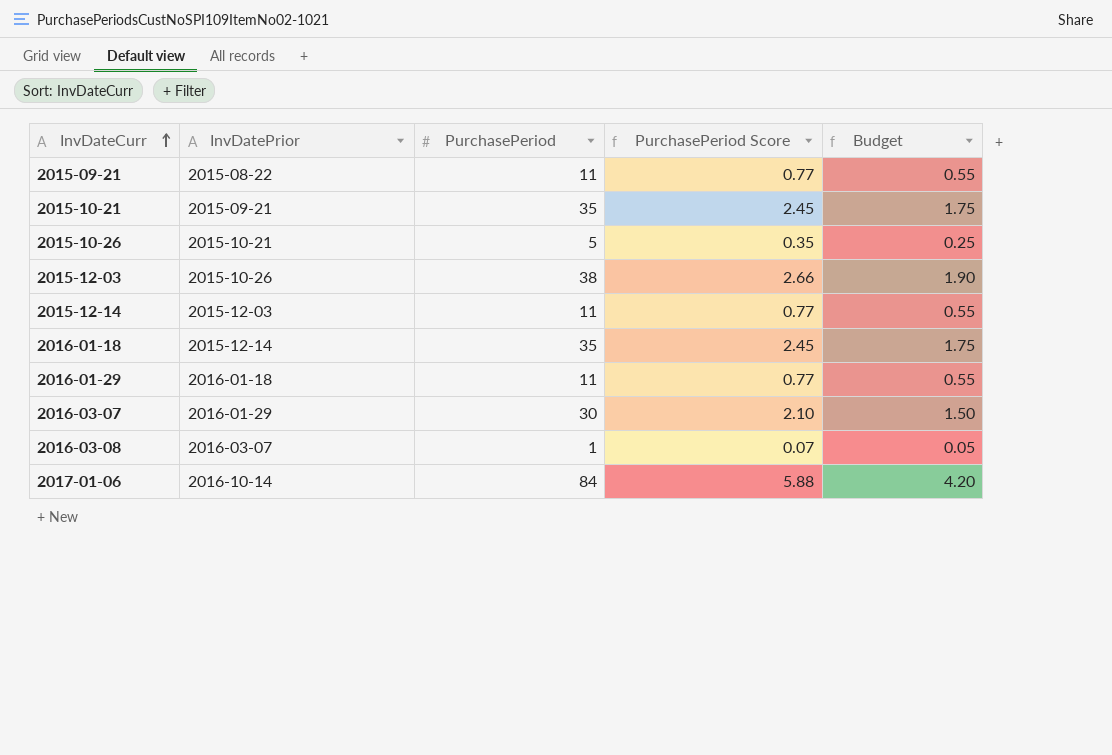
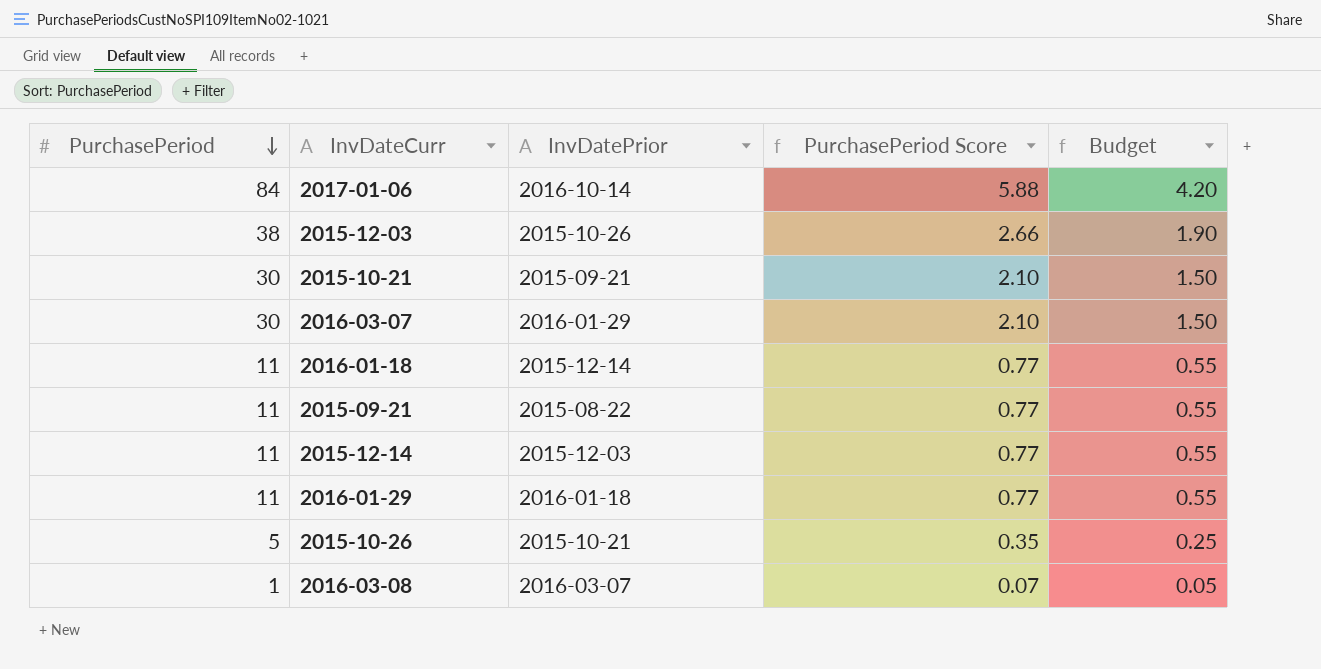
row order: InvDateCurr ascending -> PurchasePeriod descending
column PurchasePeriod | position: 3 -> 1
2015-10-21 | PurchasePeriod: 35 -> 30
2015-10-21 | PurchasePeriod Score: 2.45 -> 2.10
2015-10-21 | Budget: 1.75 -> 1.50
2016-01-18 | PurchasePeriod: 35 -> 11
2016-01-18 | PurchasePeriod Score: 2.45 -> 0.77
2016-01-18 | Budget: 1.75 -> 0.55

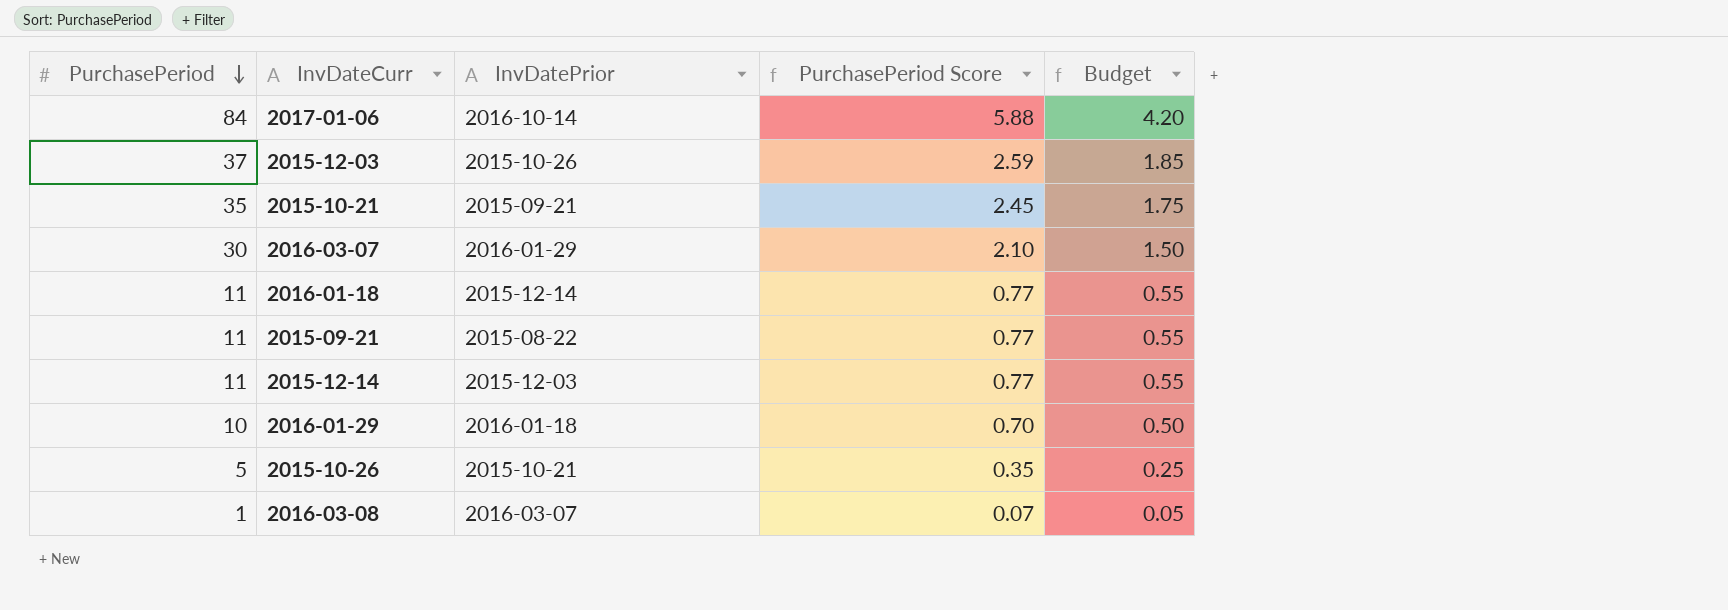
2015-12-03 | PurchasePeriod: 38 -> 37
2015-12-03 | PurchasePeriod Score: 2.66 -> 2.59
2015-12-03 | Budget: 1.90 -> 1.85
2015-10-21 | PurchasePeriod: 30 -> 35
2015-10-21 | PurchasePeriod Score: 2.10 -> 2.45
2015-10-21 | Budget: 1.50 -> 1.75
2016-01-29 | PurchasePeriod: 11 -> 10
2016-01-29 | PurchasePeriod Score: 0.77 -> 0.70
2016-01-29 | Budget: 0.55 -> 0.50

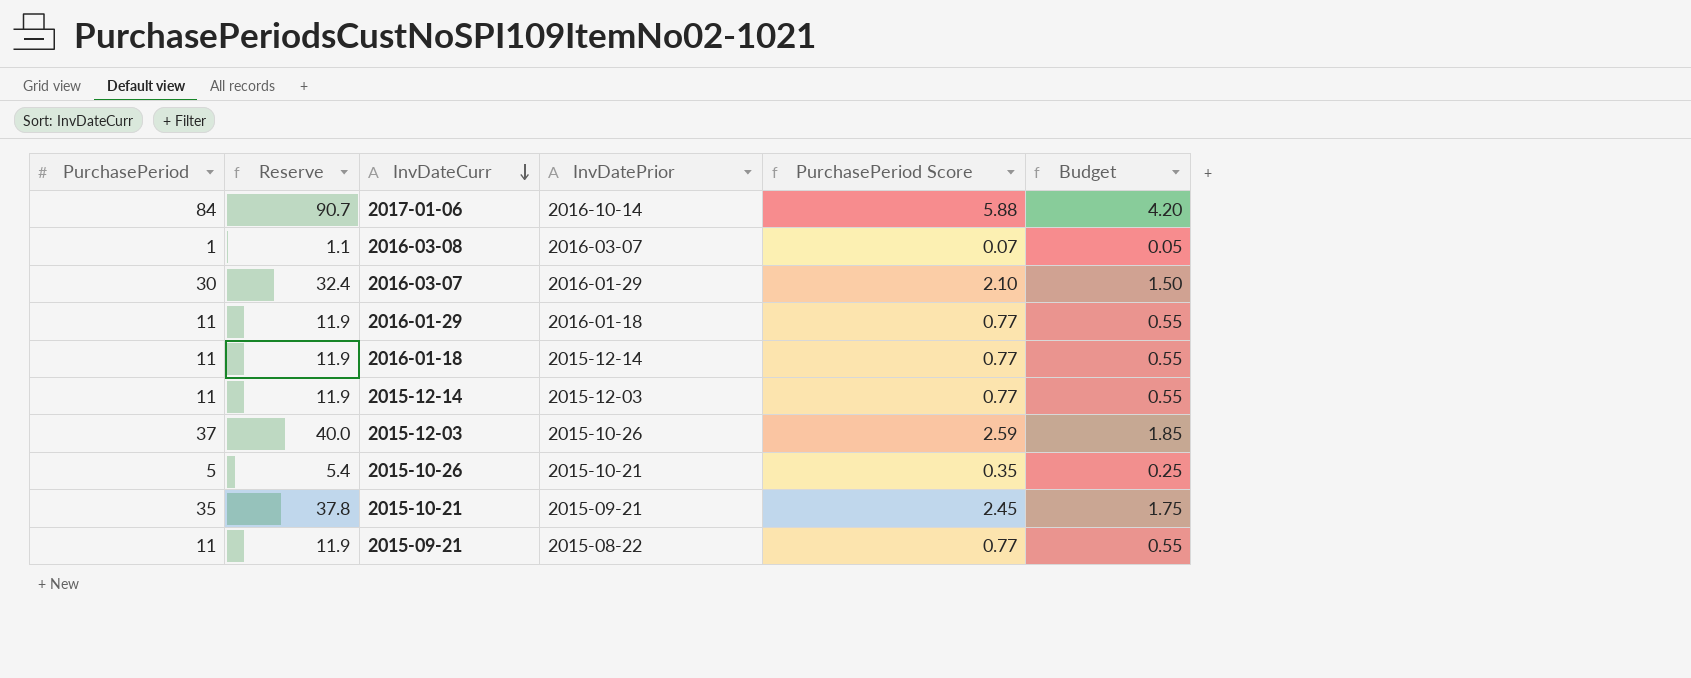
row order: PurchasePeriod descending -> InvDateCurr descending
column Reserve | formula: none -> [PurchasePeriod] * 1.08
2016-01-29 | PurchasePeriod: 10 -> 11
2016-01-29 | PurchasePeriod Score: 0.70 -> 0.77
2016-01-29 | Budget: 0.50 -> 0.55

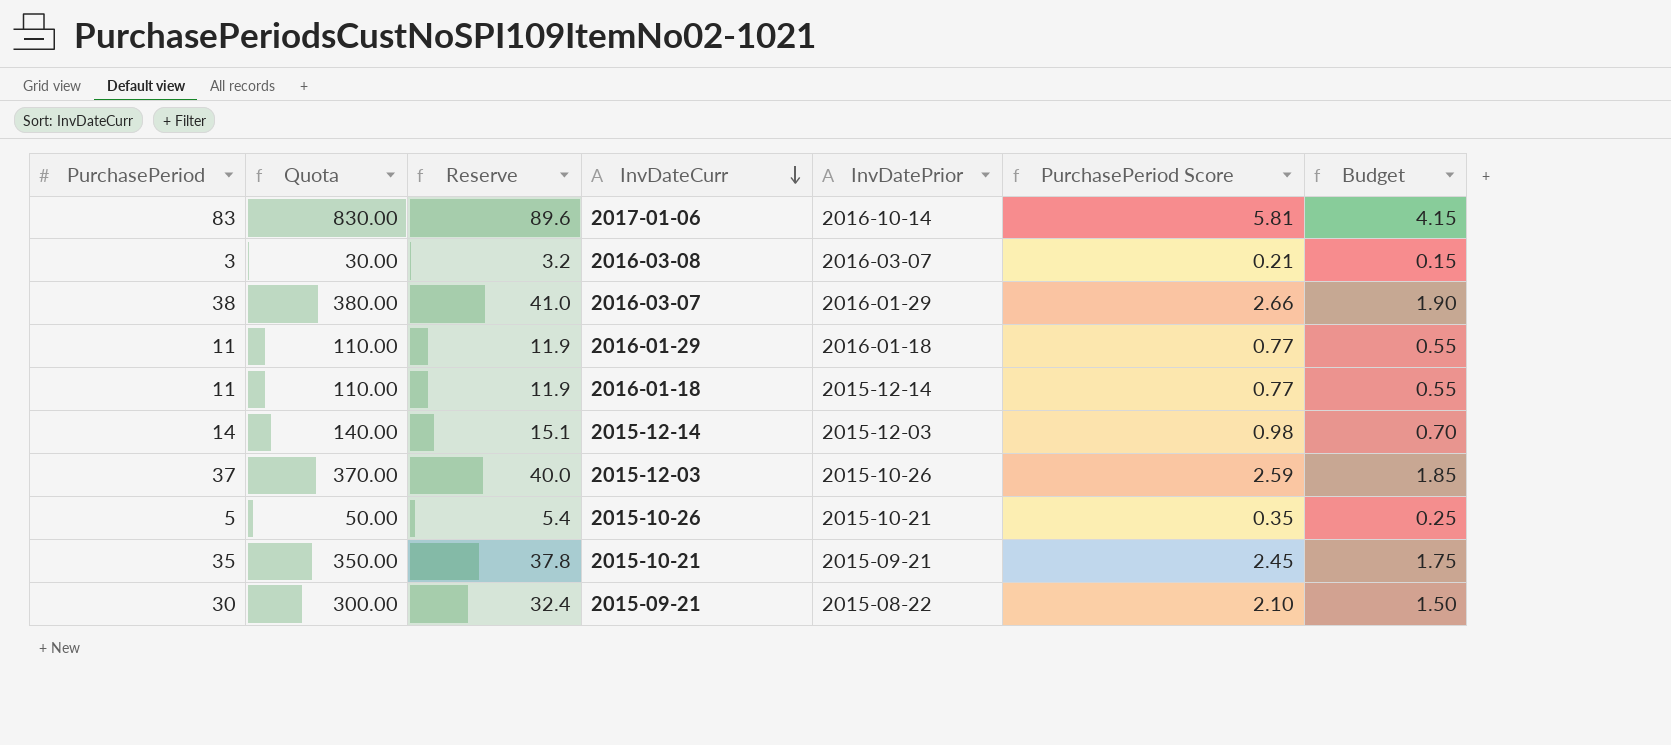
column Quota | formula: none -> [PurchasePeriod] * 10
2017-01-06 | PurchasePeriod: 84 -> 83
2017-01-06 | Reserve: 90.7 -> 89.6
2017-01-06 | PurchasePeriod Score: 5.88 -> 5.81
2017-01-06 | Budget: 4.20 -> 4.15
2016-03-08 | PurchasePeriod: 1 -> 3
2016-03-08 | Reserve: 1.1 -> 3.2
2016-03-08 | PurchasePeriod Score: 0.07 -> 0.21
2016-03-08 | Budget: 0.05 -> 0.15
2016-03-07 | PurchasePeriod: 30 -> 38
2016-03-07 | Reserve: 32.4 -> 41.0
2016-03-07 | PurchasePeriod Score: 2.10 -> 2.66
2016-03-07 | Budget: 1.50 -> 1.90
2015-12-14 | PurchasePeriod: 11 -> 14
2015-12-14 | Reserve: 11.9 -> 15.1
2015-12-14 | PurchasePeriod Score: 0.77 -> 0.98
2015-12-14 | Budget: 0.55 -> 0.70
2015-09-21 | PurchasePeriod: 11 -> 30
2015-09-21 | Reserve: 11.9 -> 32.4
2015-09-21 | PurchasePeriod Score: 0.77 -> 2.10
2015-09-21 | Budget: 0.55 -> 1.50

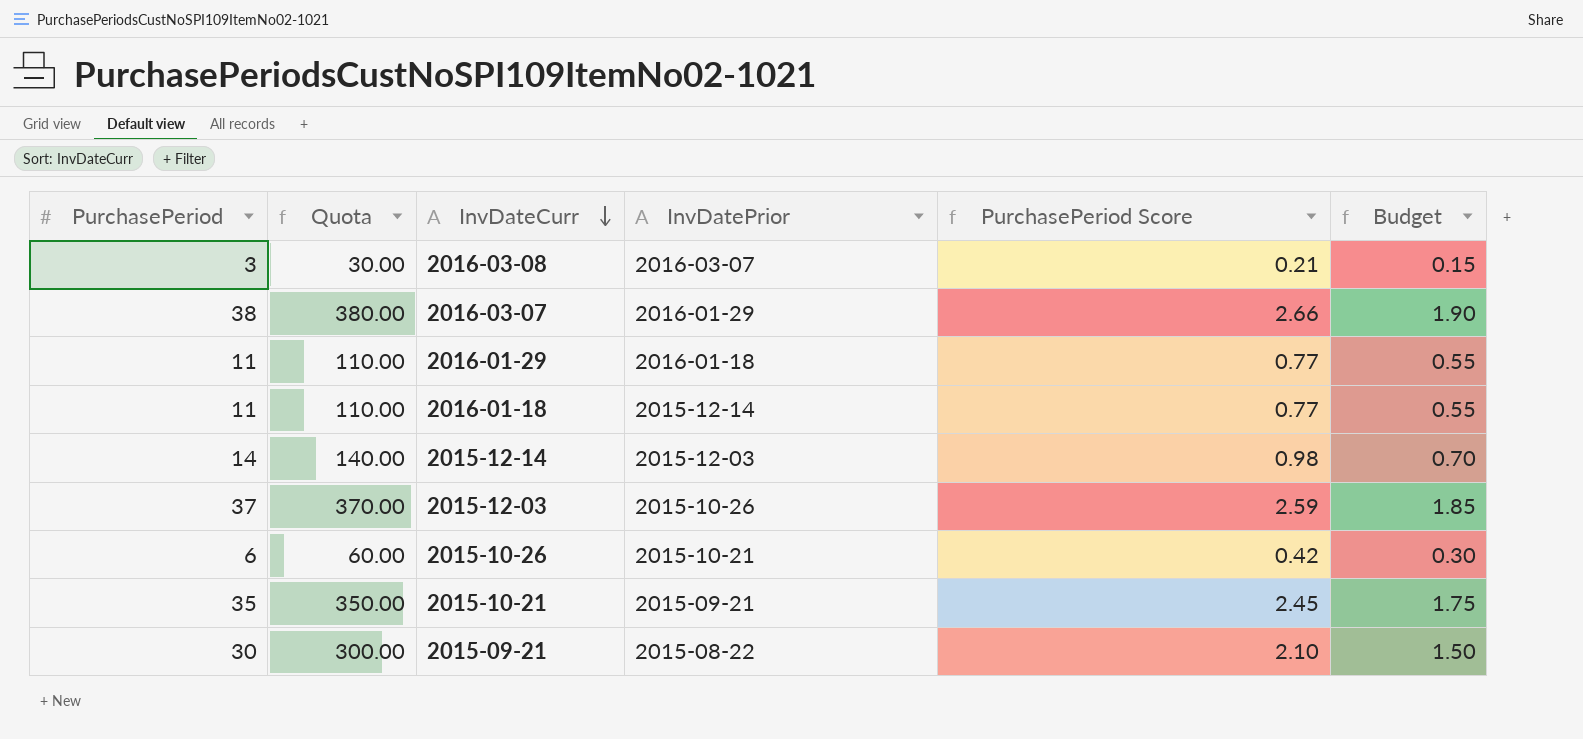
column Reserve | formula: [PurchasePeriod] * 1.08 -> none
row 2017-01-06: 83 | 830.00 | 89.6 | 2016-10-14 | 5.81 | 4.15 -> none
2015-10-26 | PurchasePeriod: 5 -> 6
2015-10-26 | Quota: 50.00 -> 60.00
2015-10-26 | PurchasePeriod Score: 0.35 -> 0.42
2015-10-26 | Budget: 0.25 -> 0.30

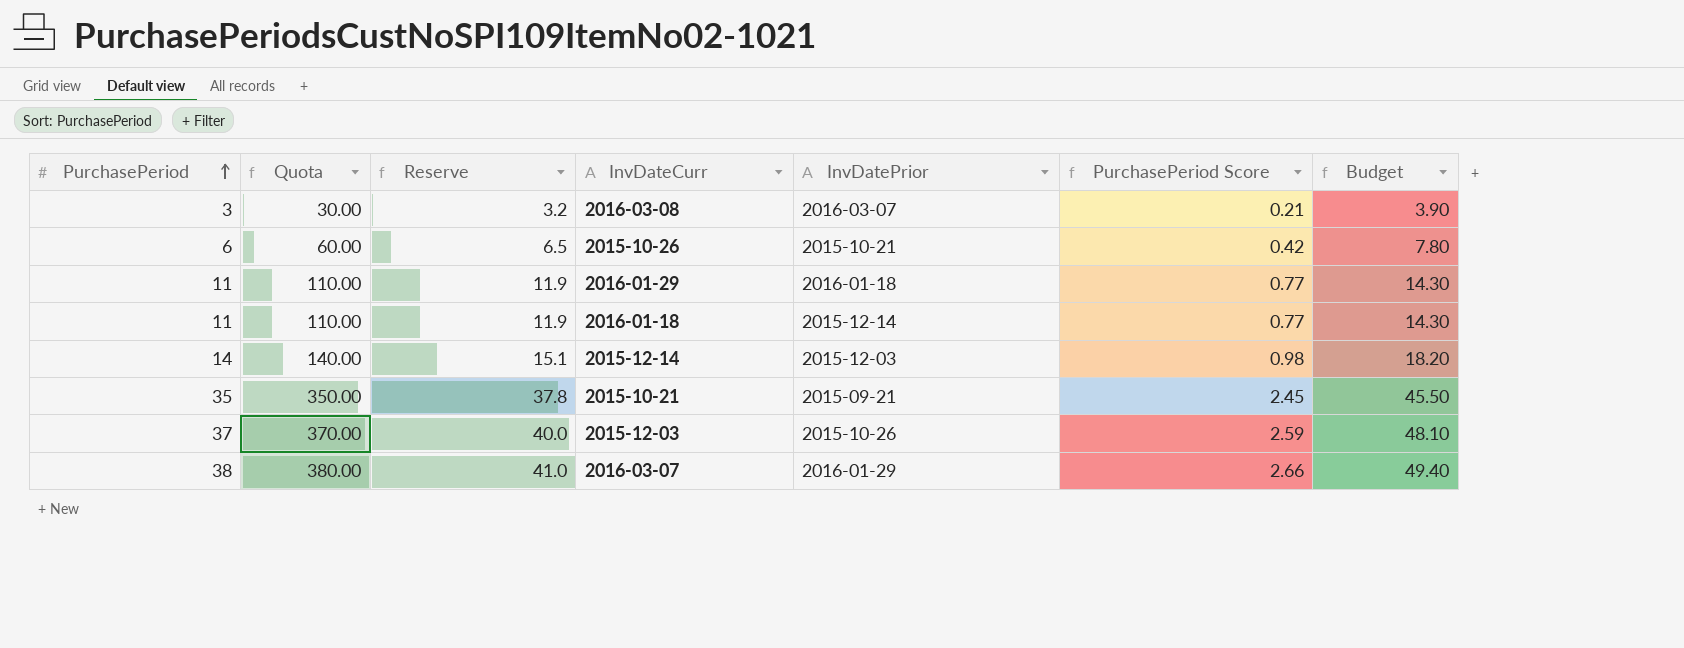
row order: InvDateCurr descending -> PurchasePeriod ascending
column Reserve | formula: none -> [PurchasePeriod] * 1.08
column Budget | formula: [PurchasePeriod] * 0.05 -> [PurchasePeriod] * 1.3
row 2015-09-21: 30 | 300.00 | 2015-08-22 | 2.10 | 1.50 -> none

